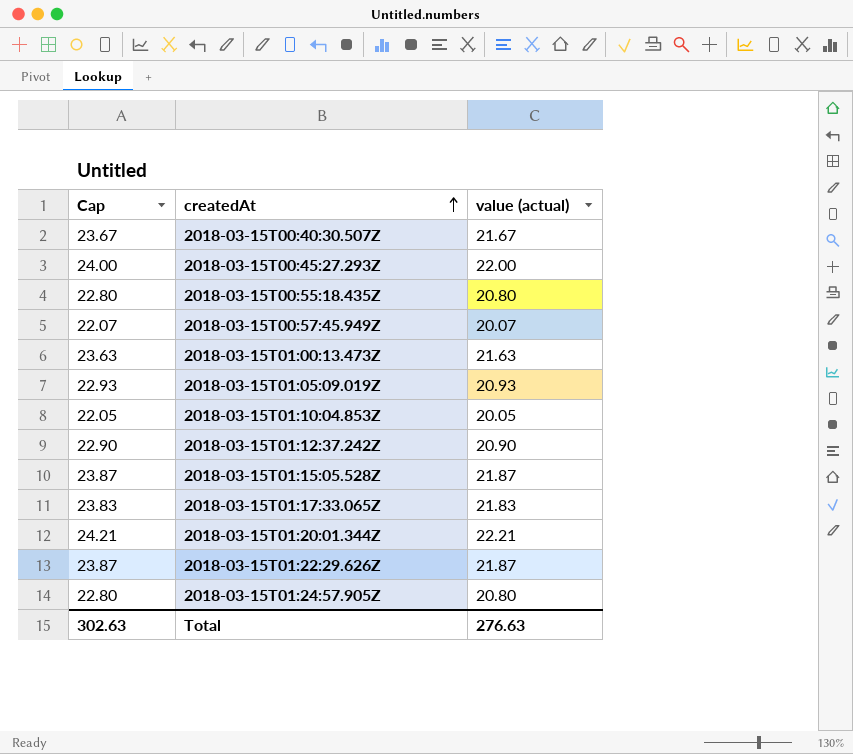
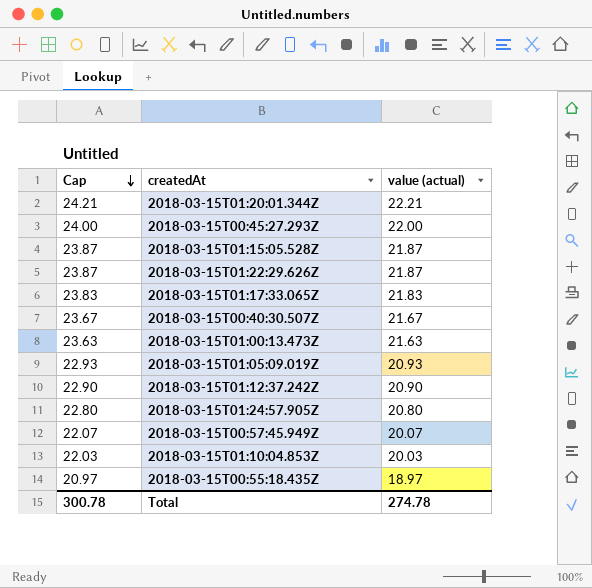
row order: createdAt ascending -> Cap descending
2018-03-15T01:10:04.853Z | Cap: 22.05 -> 22.03
2018-03-15T01:10:04.853Z | value (actual): 20.05 -> 20.03
2018-03-15T00:55:18.435Z | Cap: 22.80 -> 20.97
2018-03-15T00:55:18.435Z | value (actual): 20.80 -> 18.97
Total | Cap: 302.63 -> 300.78
Total | value (actual): 276.63 -> 274.78

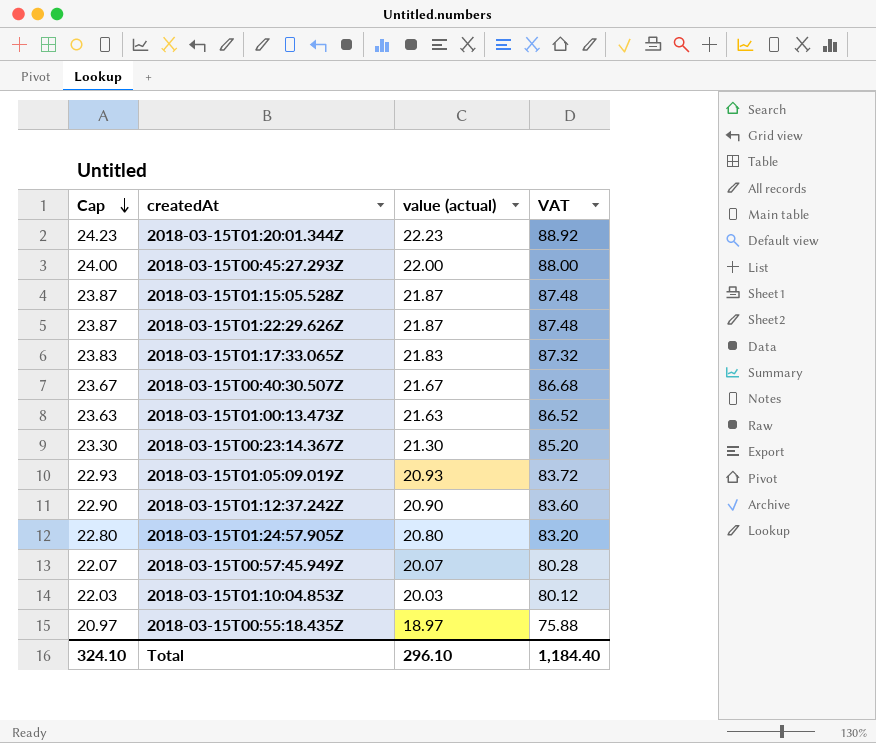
column VAT | formula: none -> [value (actual)] * 4
2018-03-15T01:20:01.344Z | Cap: 24.21 -> 24.23
2018-03-15T01:20:01.344Z | value (actual): 22.21 -> 22.23
row 2018-03-15T00:23:14.367Z: none -> 23.30 | 21.30 | 85.20
Total | Cap: 300.78 -> 324.10
Total | value (actual): 274.78 -> 296.10

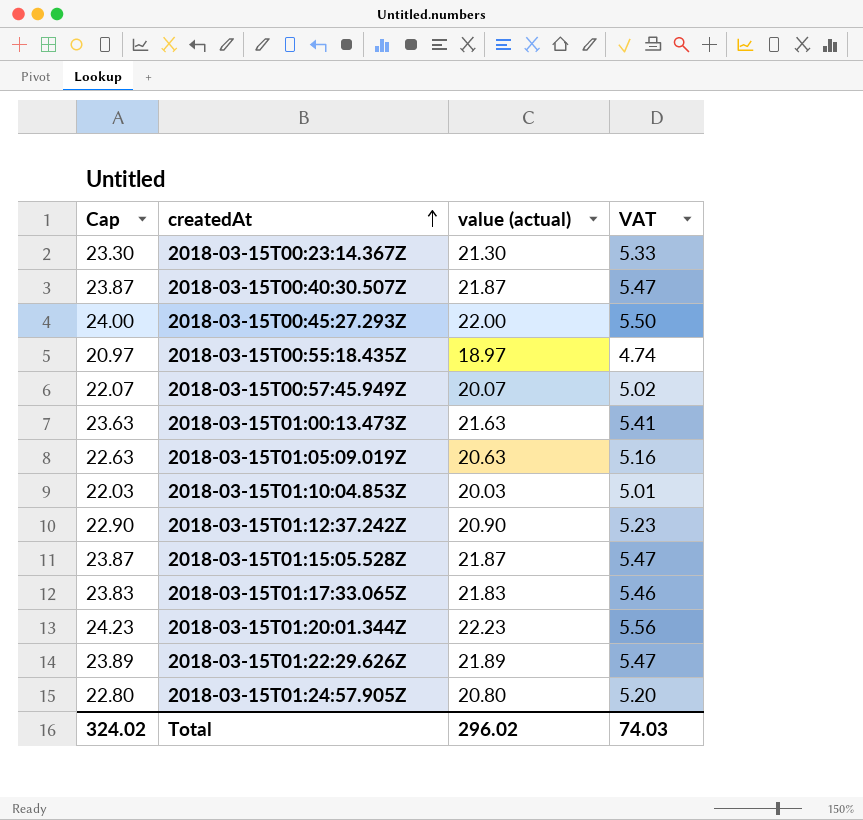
row order: Cap descending -> createdAt ascending
column VAT | formula: [value (actual)] * 4 -> [value (actual)] * 0.25
2018-03-15T00:40:30.507Z | Cap: 23.67 -> 23.87
2018-03-15T00:40:30.507Z | value (actual): 21.67 -> 21.87
2018-03-15T01:05:09.019Z | Cap: 22.93 -> 22.63
2018-03-15T01:05:09.019Z | value (actual): 20.93 -> 20.63
2018-03-15T01:22:29.626Z | Cap: 23.87 -> 23.89
2018-03-15T01:22:29.626Z | value (actual): 21.87 -> 21.89
Total | Cap: 324.10 -> 324.02
Total | value (actual): 296.10 -> 296.02
Total | VAT: 1,184.40 -> 74.03

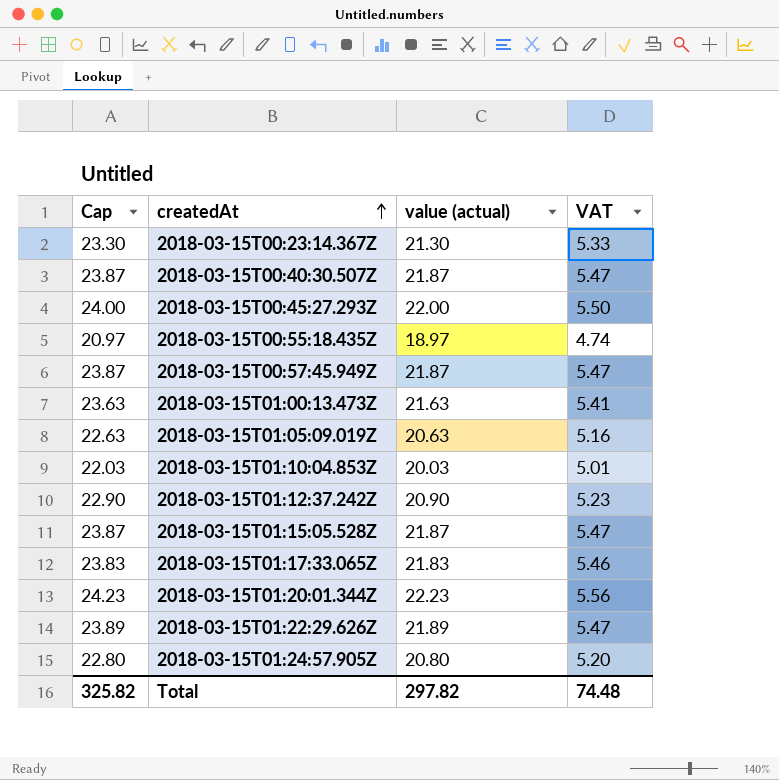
2018-03-15T00:57:45.949Z | Cap: 22.07 -> 23.87
2018-03-15T00:57:45.949Z | value (actual): 20.07 -> 21.87
2018-03-15T00:57:45.949Z | VAT: 5.02 -> 5.47
Total | Cap: 324.02 -> 325.82
Total | value (actual): 296.02 -> 297.82
Total | VAT: 74.03 -> 74.48

